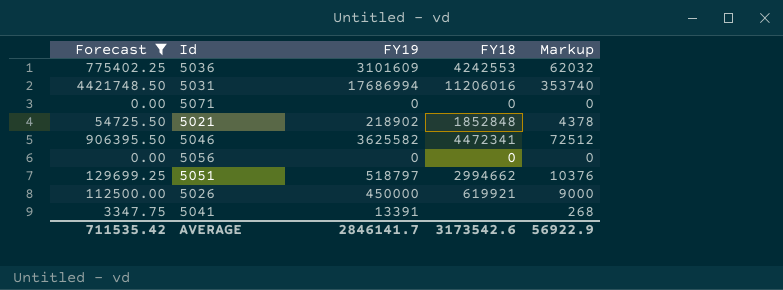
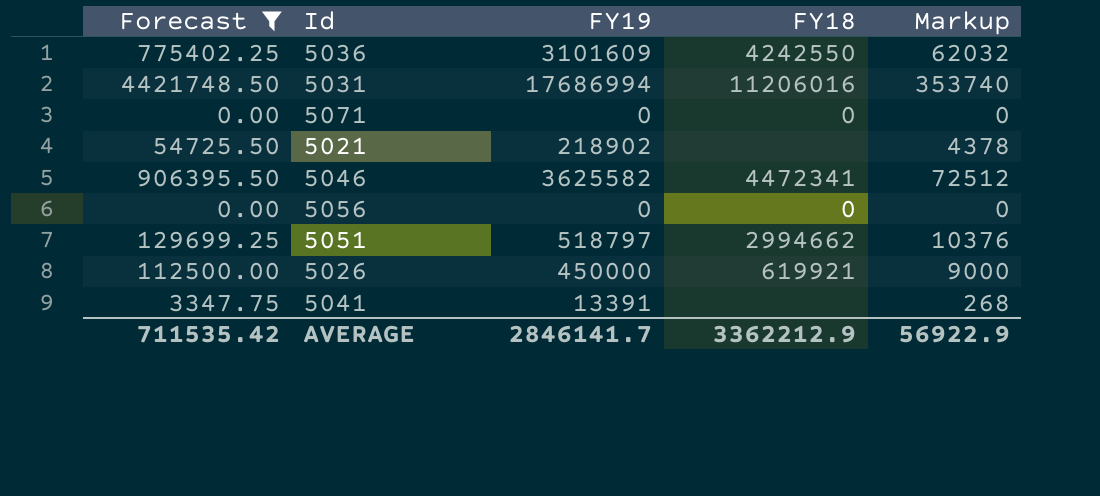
5036 | FY18: 4242553 -> 4242550
5021 | FY18: 1852848 -> none
AVERAGE | FY18: 3173542.6 -> 3362212.9

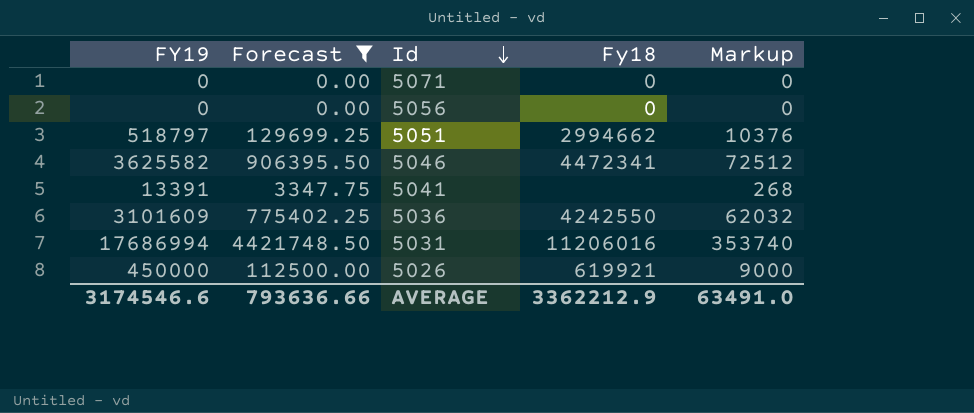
row order: none -> Id descending
column FY19 | position: 3 -> 1
column name: FY18 -> Fy18
row 5021: 54725.50 | 218902 | none | 4378 -> none
AVERAGE | FY19: 2846141.7 -> 3174546.6
AVERAGE | Forecast: 711535.42 -> 793636.66
AVERAGE | Markup: 56922.9 -> 63491.0

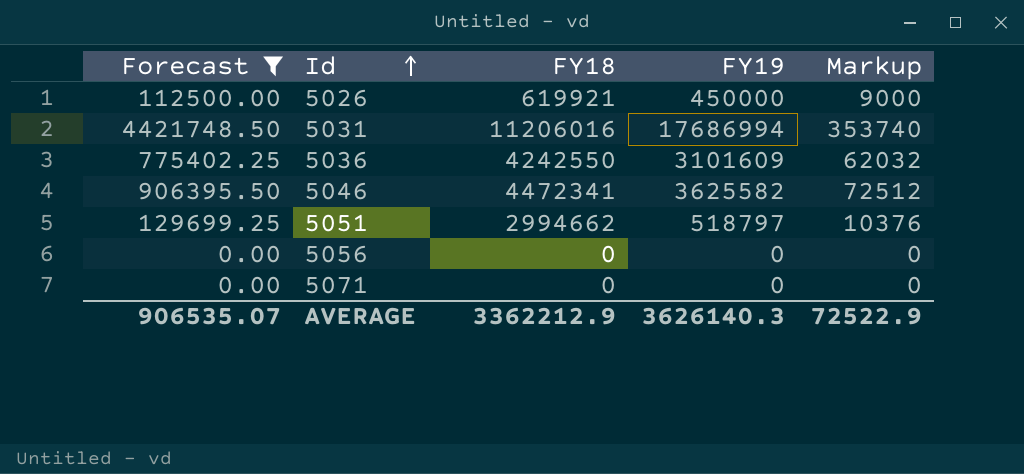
row order: Id descending -> Id ascending
column name: Fy18 -> FY18
column FY19 | position: 1 -> 4
row 5041: 13391 | 3347.75 | none | 268 -> none
AVERAGE | Forecast: 793636.66 -> 906535.07
AVERAGE | FY19: 3174546.6 -> 3626140.3
AVERAGE | Markup: 63491.0 -> 72522.9

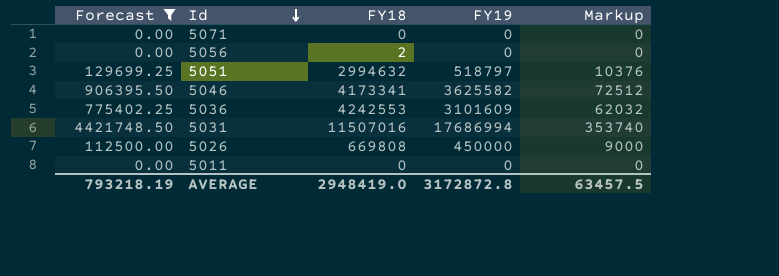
row order: Id ascending -> Id descending
5056 | FY18: 0 -> 2
5051 | FY18: 2994662 -> 2994632
5046 | FY18: 4472341 -> 4173341
5036 | FY18: 4242550 -> 4242553
5031 | FY18: 11206016 -> 11507016
5026 | FY18: 619921 -> 669808
row 5011: none -> 0.00 | 0 | 0 | 0
AVERAGE | Forecast: 906535.07 -> 793218.19
AVERAGE | FY18: 3362212.9 -> 2948419.0
AVERAGE | FY19: 3626140.3 -> 3172872.8
AVERAGE | Markup: 72522.9 -> 63457.5

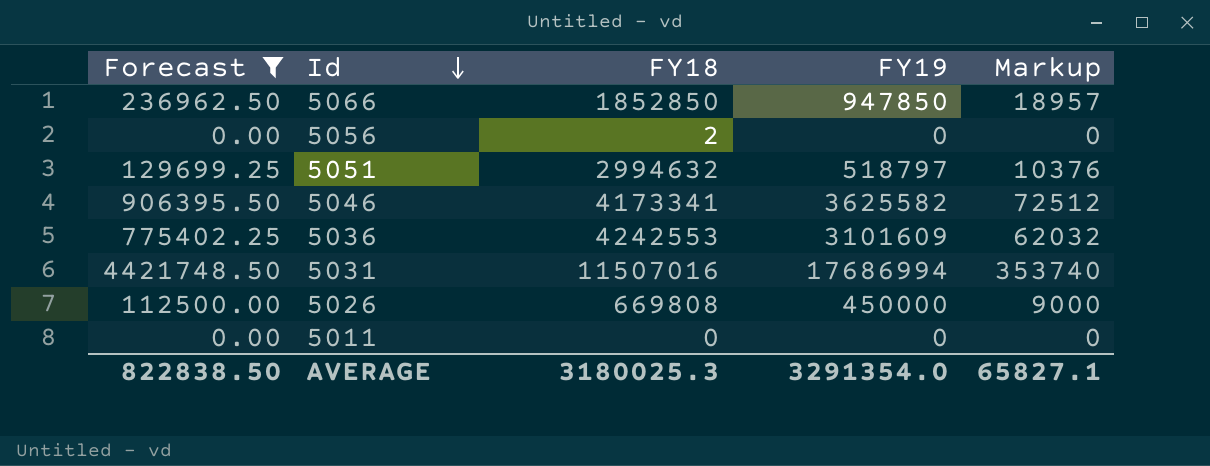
row 5071: 0.00 | 0 | 0 | 0 -> none
row 5066: none -> 236962.50 | 1852850 | 947850 | 18957
AVERAGE | Forecast: 793218.19 -> 822838.50
AVERAGE | FY18: 2948419.0 -> 3180025.3
AVERAGE | FY19: 3172872.8 -> 3291354.0
AVERAGE | Markup: 63457.5 -> 65827.1

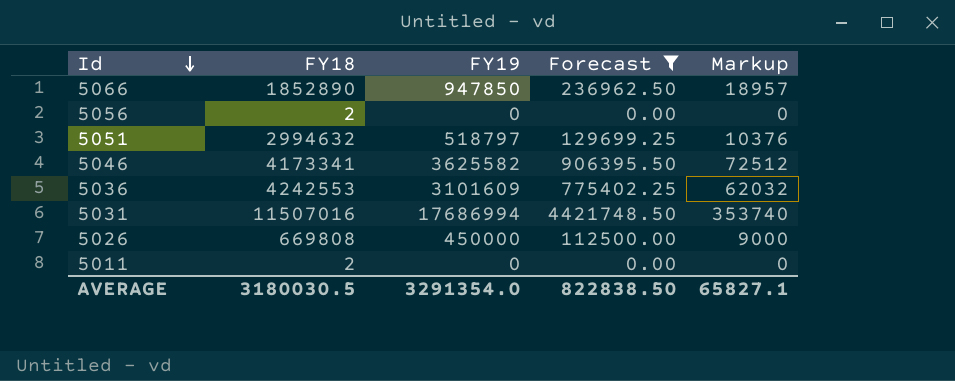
column Forecast | position: 1 -> 4
5066 | FY18: 1852850 -> 1852890
5011 | FY18: 0 -> 2
AVERAGE | FY18: 3180025.3 -> 3180030.5

